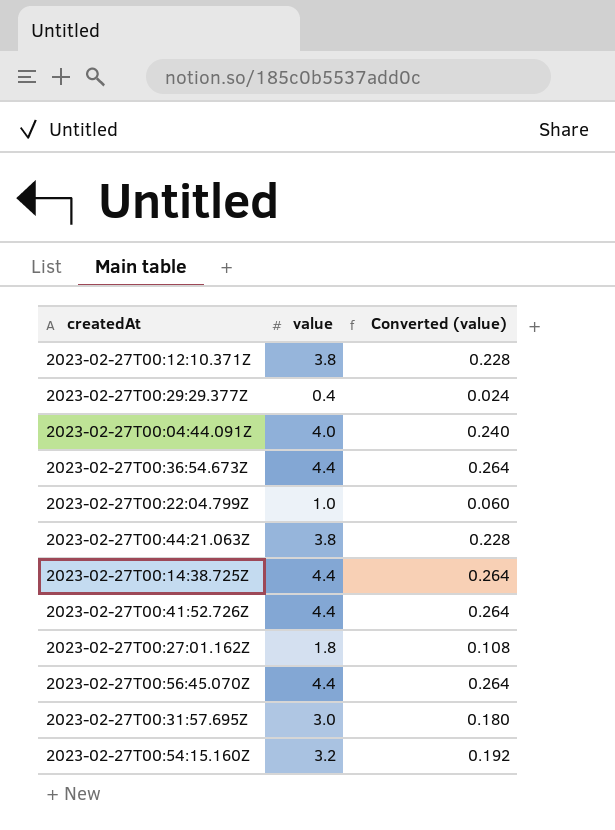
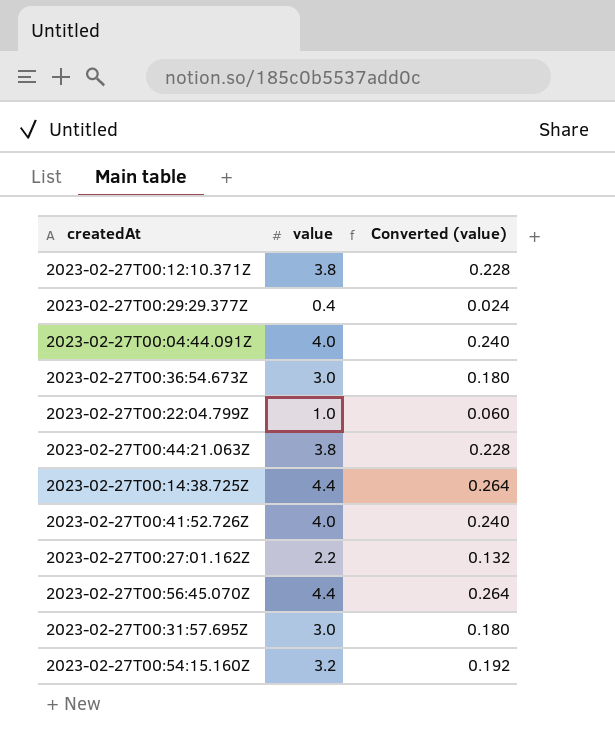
2023-02-27T00:36:54.673Z | value: 4.4 -> 3.0
2023-02-27T00:36:54.673Z | Converted (value): 0.264 -> 0.180
2023-02-27T00:41:52.726Z | value: 4.4 -> 4.0
2023-02-27T00:41:52.726Z | Converted (value): 0.264 -> 0.240
2023-02-27T00:27:01.162Z | value: 1.8 -> 2.2
2023-02-27T00:27:01.162Z | Converted (value): 0.108 -> 0.132

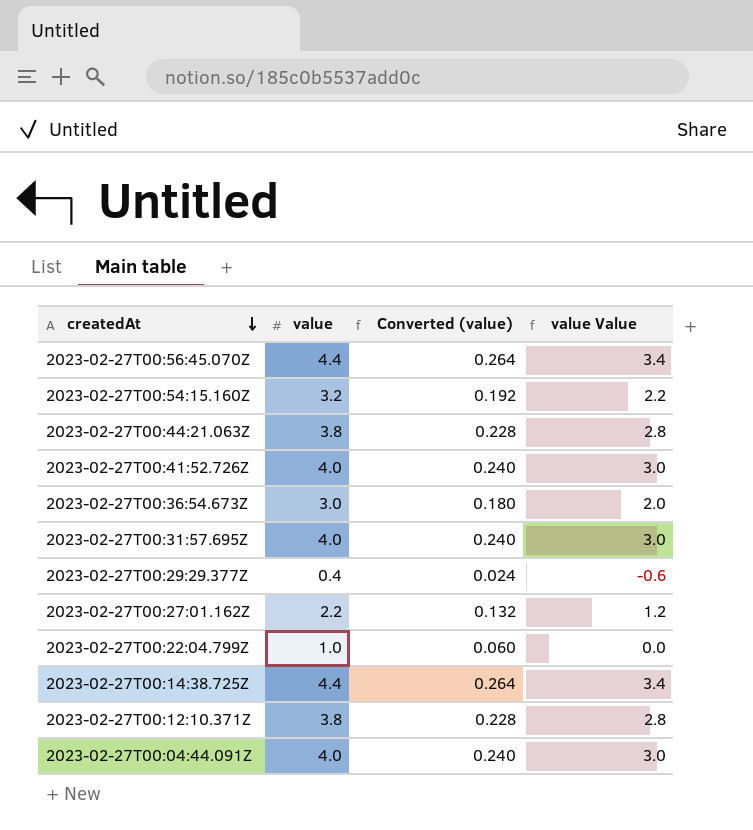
row order: none -> createdAt descending
column value Value | formula: none -> [value] - 1
2023-02-27T00:31:57.695Z | value: 3.0 -> 4.0
2023-02-27T00:31:57.695Z | Converted (value): 0.180 -> 0.240

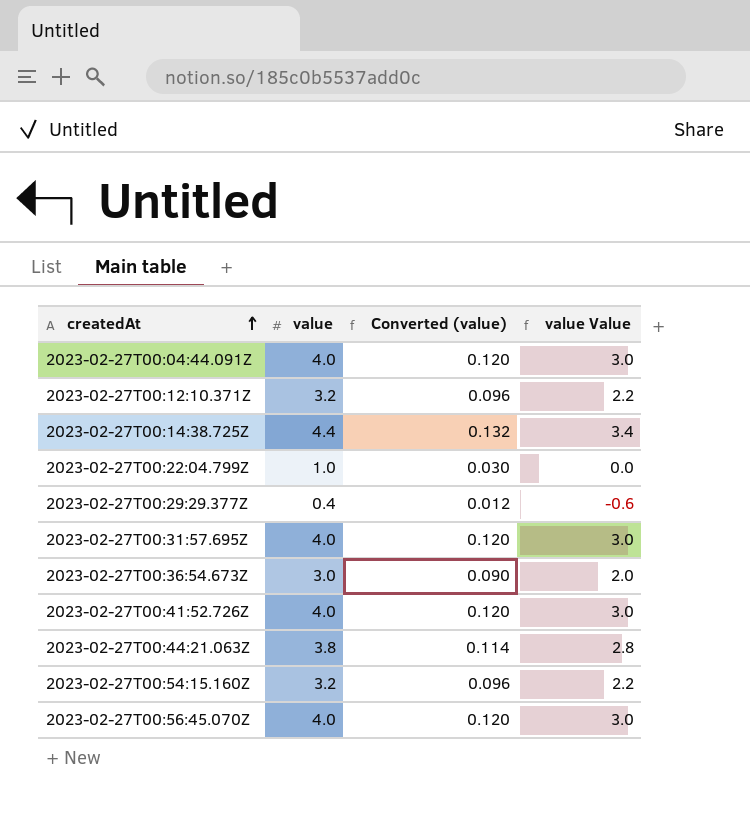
row order: createdAt descending -> createdAt ascending
column Converted (value) | formula: [value] * 0.06 -> [value] * 0.03
row 2023-02-27T00:27:01.162Z: 2.2 | 0.132 | 1.2 -> none
2023-02-27T00:12:10.371Z | value: 3.8 -> 3.2
2023-02-27T00:12:10.371Z | value Value: 2.8 -> 2.2
2023-02-27T00:56:45.070Z | value: 4.4 -> 4.0
2023-02-27T00:56:45.070Z | value Value: 3.4 -> 3.0

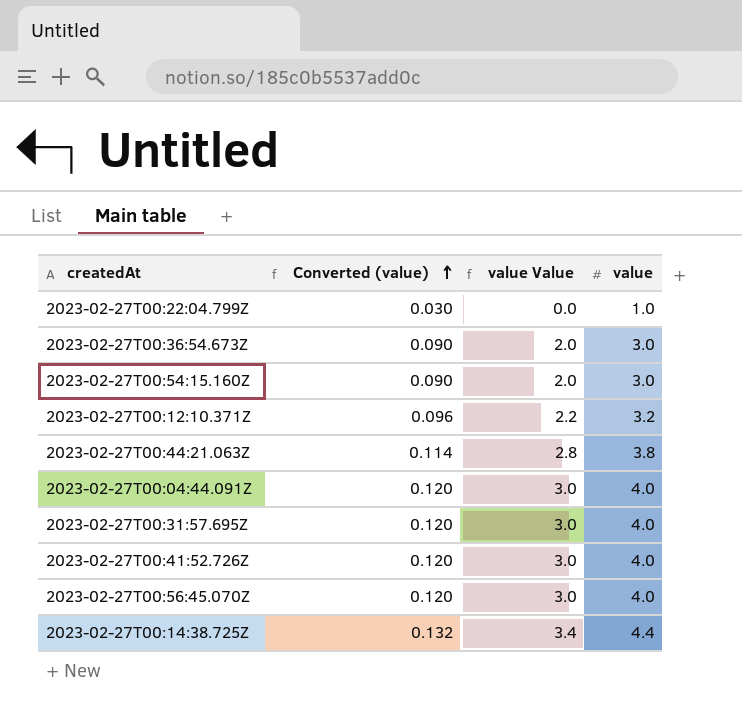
row order: createdAt ascending -> Converted (value) ascending
column value | position: 2 -> 4
row 2023-02-27T00:29:29.377Z: 0.4 | 0.012 | -0.6 -> none
2023-02-27T00:54:15.160Z | Converted (value): 0.096 -> 0.090
2023-02-27T00:54:15.160Z | value Value: 2.2 -> 2.0
2023-02-27T00:54:15.160Z | value: 3.2 -> 3.0

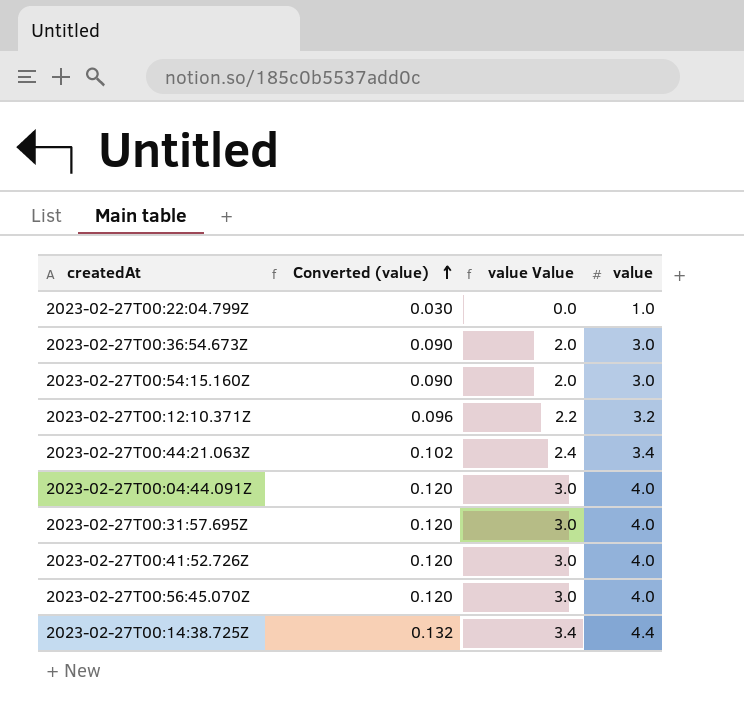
2023-02-27T00:44:21.063Z | Converted (value): 0.114 -> 0.102
2023-02-27T00:44:21.063Z | value Value: 2.8 -> 2.4
2023-02-27T00:44:21.063Z | value: 3.8 -> 3.4

